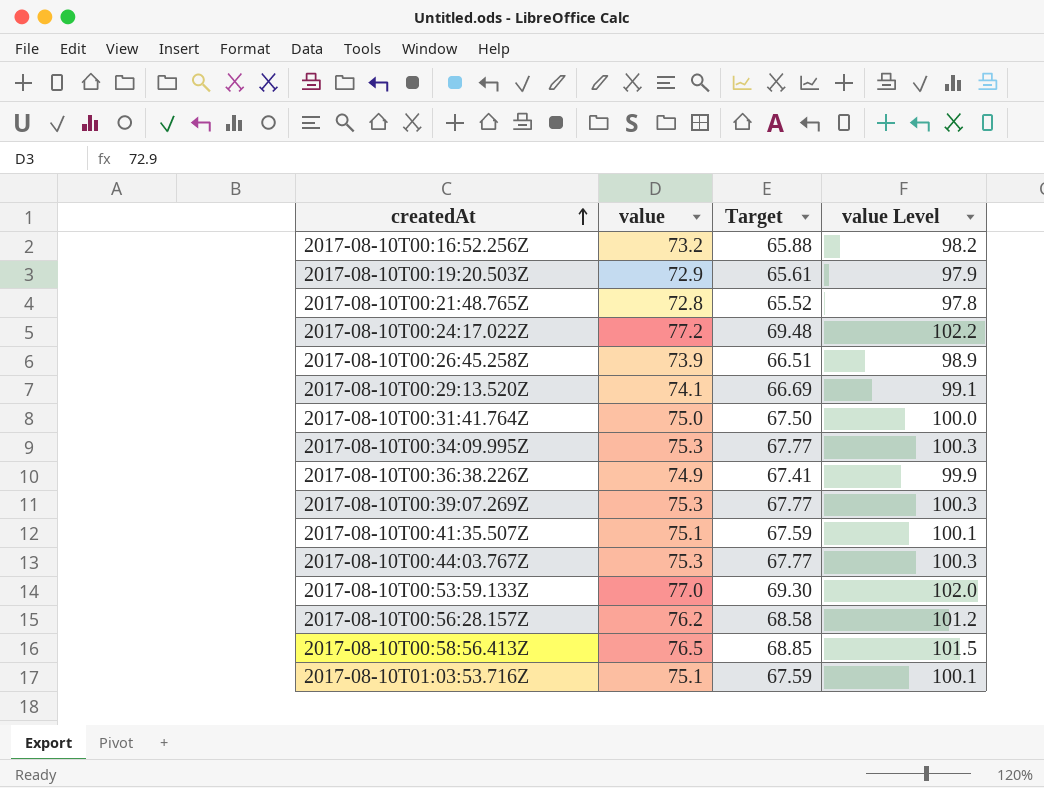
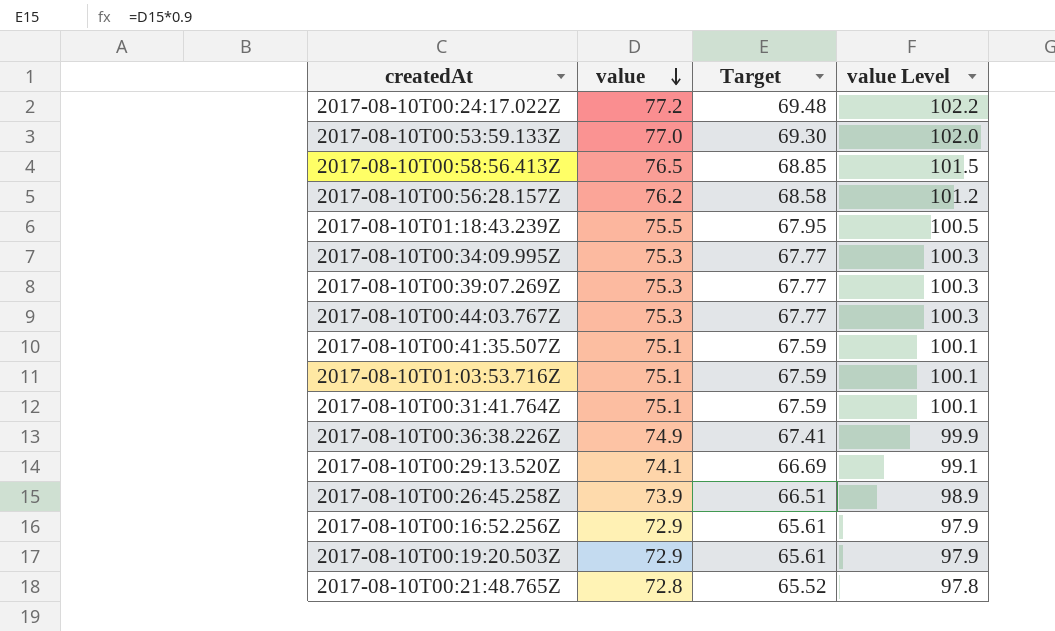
row order: createdAt ascending -> value descending
row 2017-08-10T01:18:43.239Z: none -> 75.5 | 67.95 | 100.5
2017-08-10T00:31:41.764Z | value: 75.0 -> 75.1
2017-08-10T00:31:41.764Z | Target: 67.50 -> 67.59
2017-08-10T00:31:41.764Z | value Level: 100.0 -> 100.1
2017-08-10T00:16:52.256Z | value: 73.2 -> 72.9
2017-08-10T00:16:52.256Z | Target: 65.88 -> 65.61
2017-08-10T00:16:52.256Z | value Level: 98.2 -> 97.9

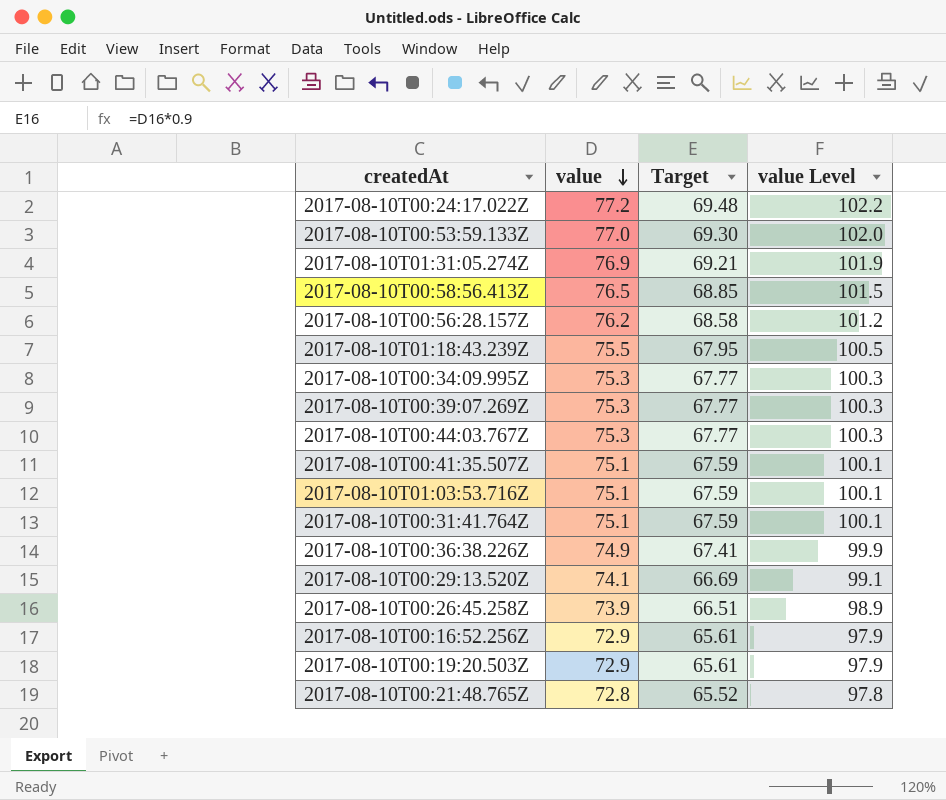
row 2017-08-10T01:31:05.274Z: none -> 76.9 | 69.21 | 101.9

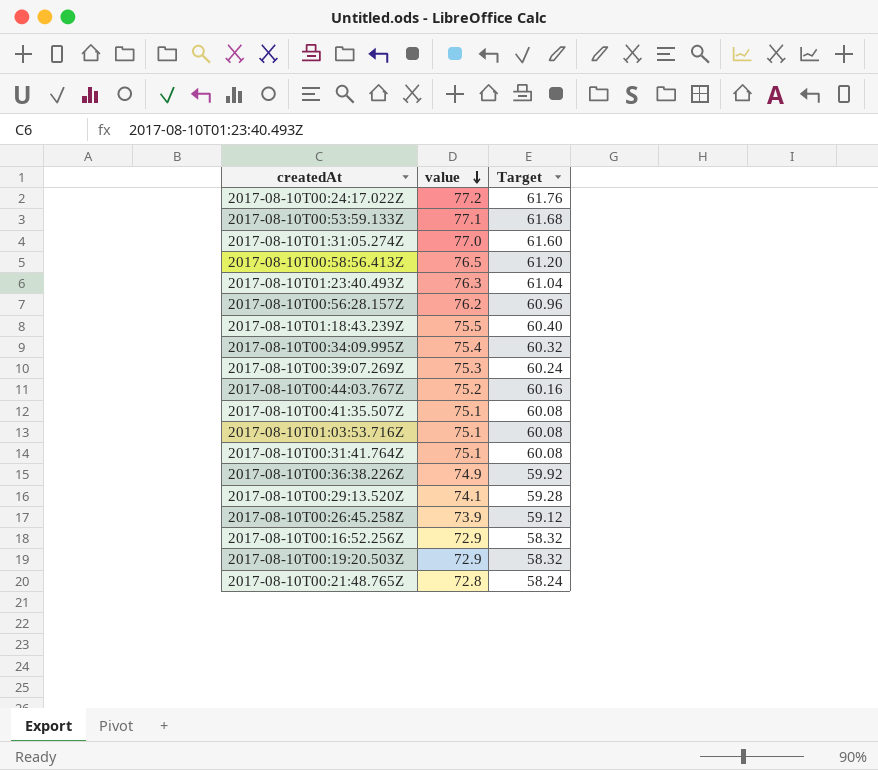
column value Level | formula: [value] + 25 -> none
column Target | formula: [value] * 0.9 -> [value] * 0.8
2017-08-10T00:53:59.133Z | value: 77.0 -> 77.1
2017-08-10T01:31:05.274Z | value: 76.9 -> 77.0
row 2017-08-10T01:23:40.493Z: none -> 76.3 | 61.04
2017-08-10T00:34:09.995Z | value: 75.3 -> 75.4
2017-08-10T00:44:03.767Z | value: 75.3 -> 75.2

